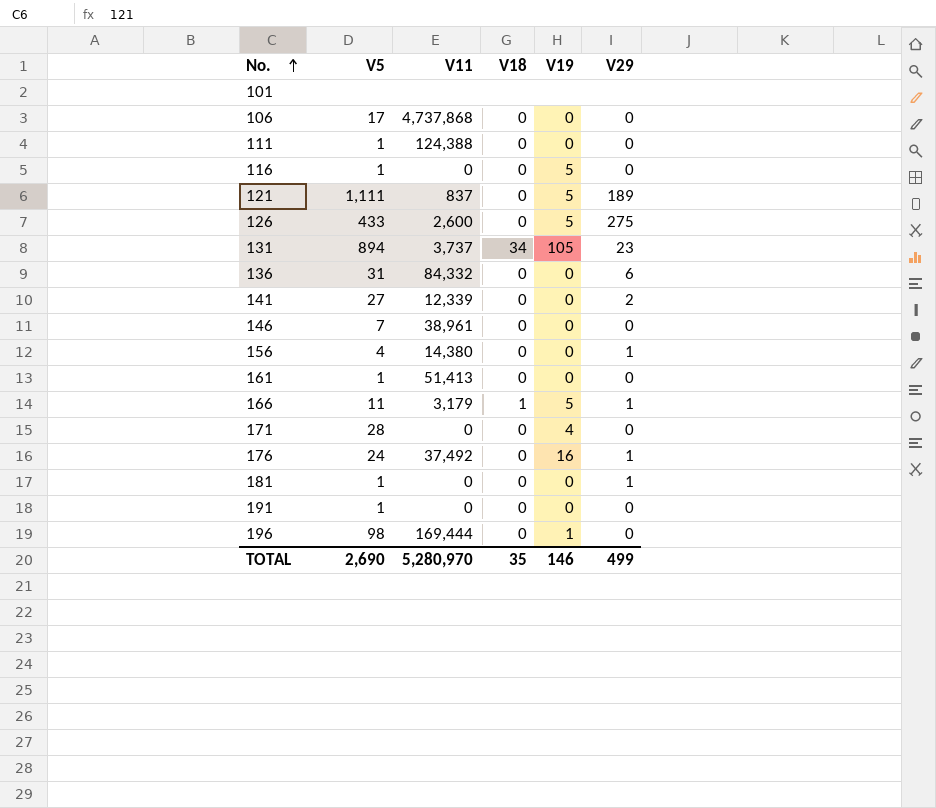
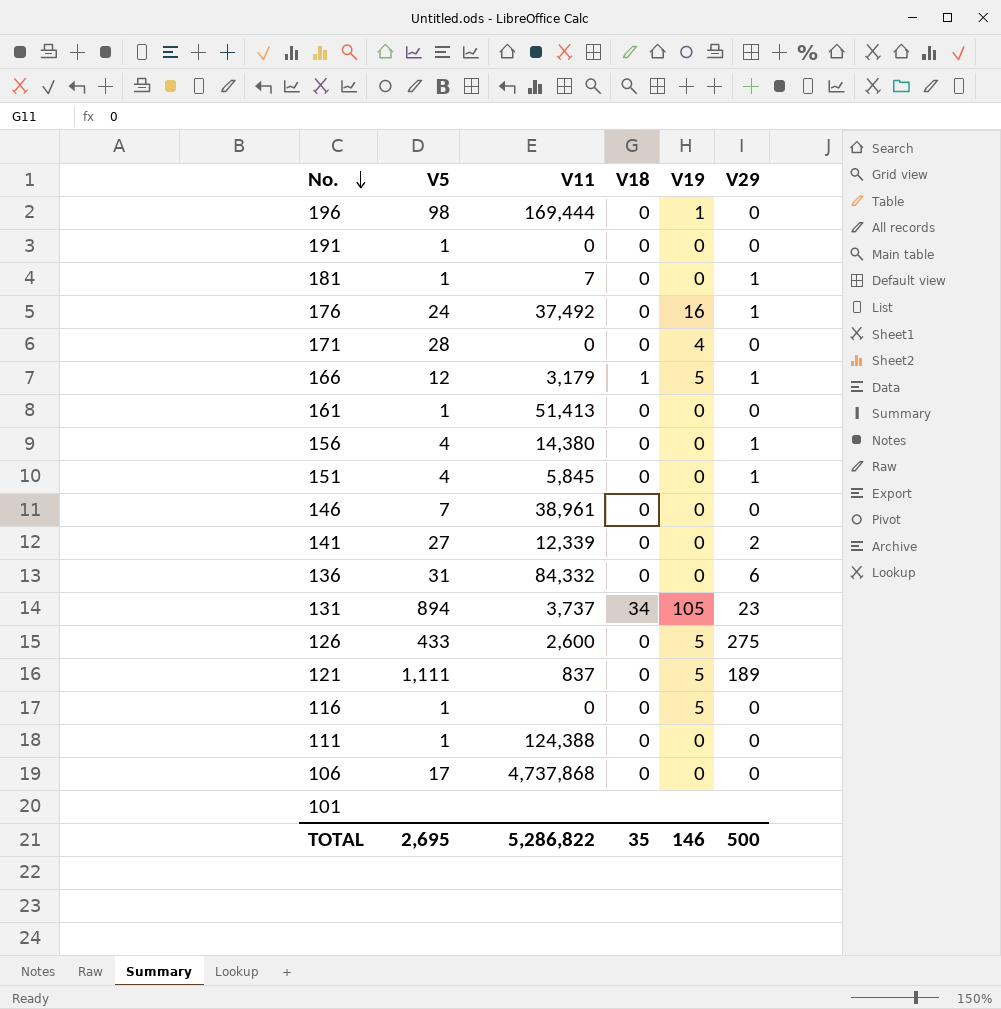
row order: No. ascending -> No. descending
181 | V11: 0 -> 7
166 | V5: 11 -> 12
row 151: none -> 4 | 5,845 | 0 | 0 | 1
TOTAL | V5: 2,690 -> 2,695
TOTAL | V11: 5,280,970 -> 5,286,822
TOTAL | V29: 499 -> 500

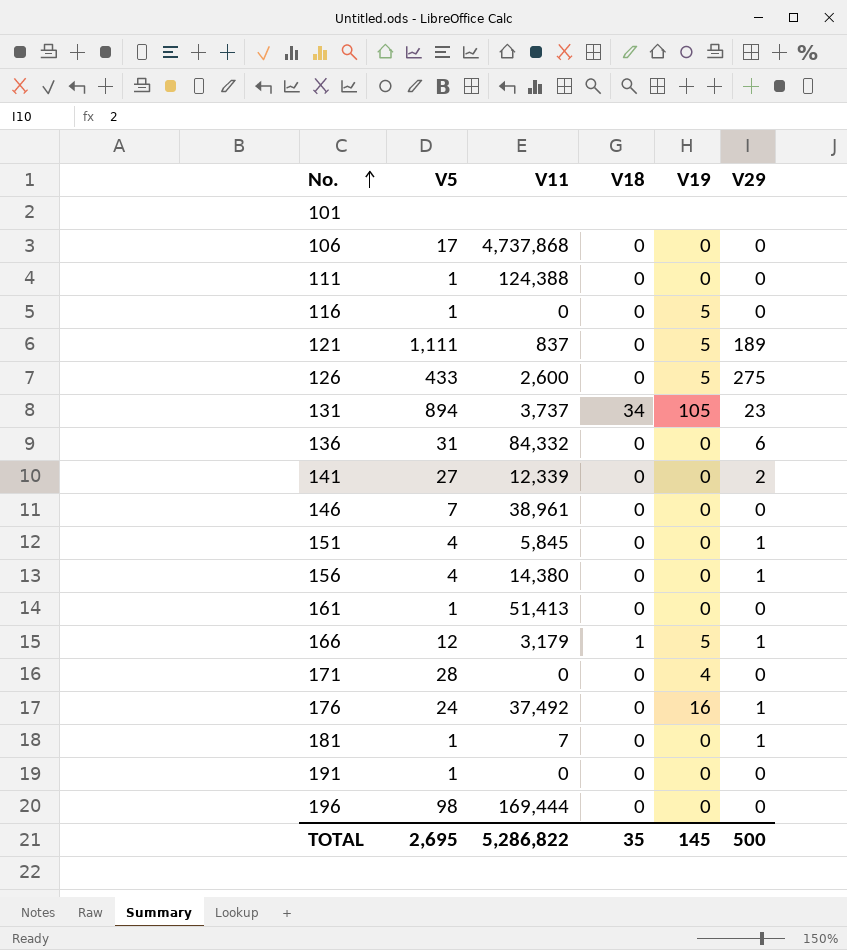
row order: No. descending -> No. ascending
196 | V19: 1 -> 0
TOTAL | V19: 146 -> 145

